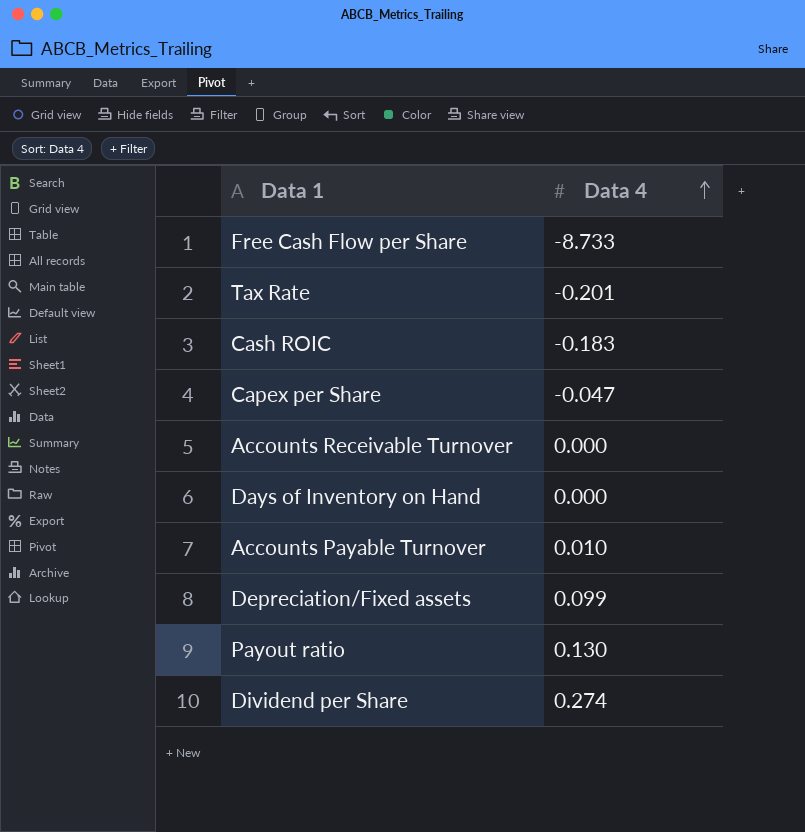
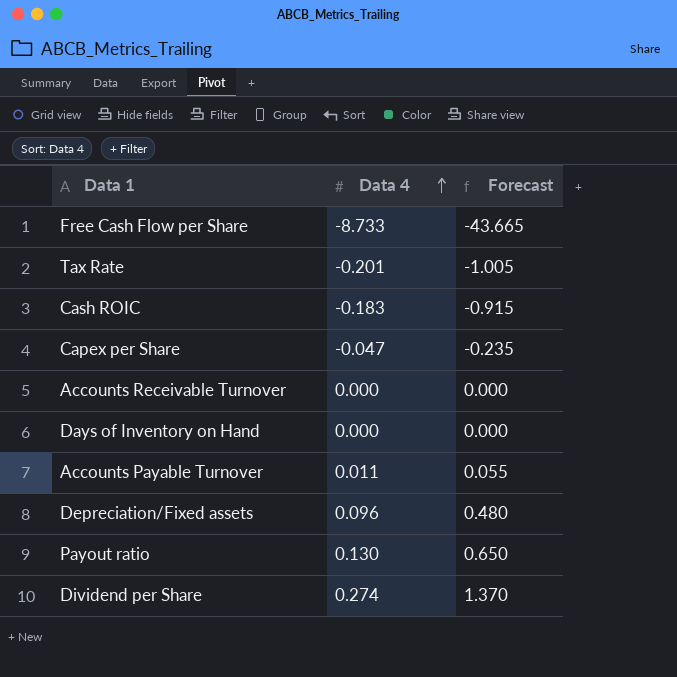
column Forecast | formula: none -> [Data 4] * 5
Accounts Payable Turnover | Data 4: 0.010 -> 0.011
Depreciation/Fixed assets | Data 4: 0.099 -> 0.096

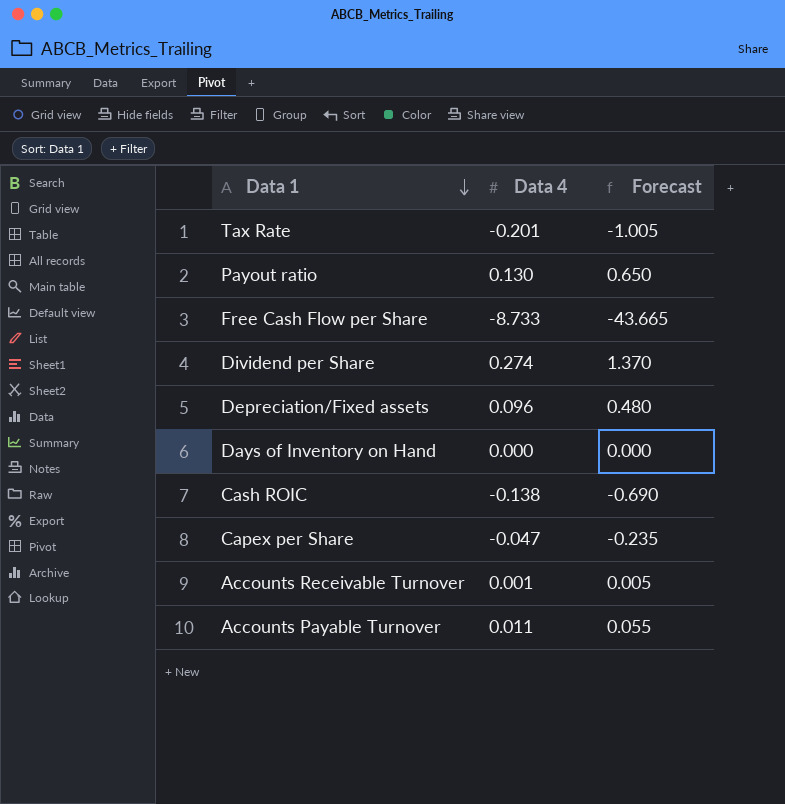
row order: Data 4 ascending -> Data 1 descending
Cash ROIC | Data 4: -0.183 -> -0.138
Cash ROIC | Forecast: -0.915 -> -0.690
Accounts Receivable Turnover | Data 4: 0.000 -> 0.001
Accounts Receivable Turnover | Forecast: 0.000 -> 0.005

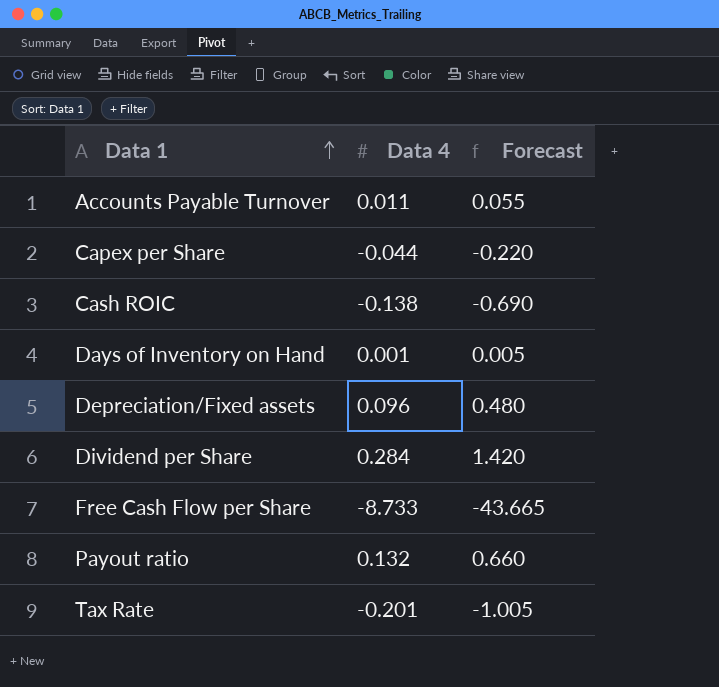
row order: Data 1 descending -> Data 1 ascending
row Accounts Receivable Turnover: 0.001 | 0.005 -> none
Capex per Share | Data 4: -0.047 -> -0.044
Capex per Share | Forecast: -0.235 -> -0.220
Days of Inventory on Hand | Data 4: 0.000 -> 0.001
Days of Inventory on Hand | Forecast: 0.000 -> 0.005
Dividend per Share | Data 4: 0.274 -> 0.284
Dividend per Share | Forecast: 1.370 -> 1.420
Payout ratio | Data 4: 0.130 -> 0.132
Payout ratio | Forecast: 0.650 -> 0.660

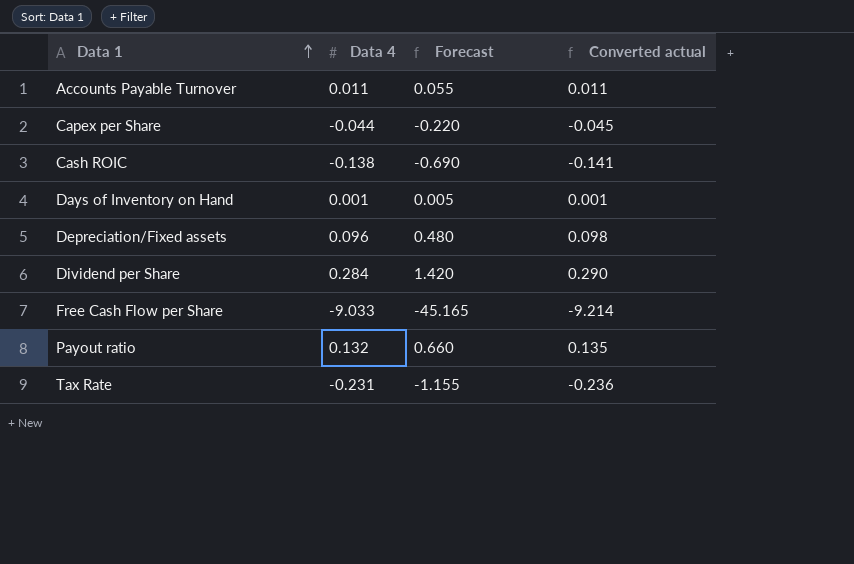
column Converted actual | formula: none -> [Data 4] * 1.02
Free Cash Flow per Share | Data 4: -8.733 -> -9.033
Free Cash Flow per Share | Forecast: -43.665 -> -45.165
Tax Rate | Data 4: -0.201 -> -0.231
Tax Rate | Forecast: -1.005 -> -1.155

